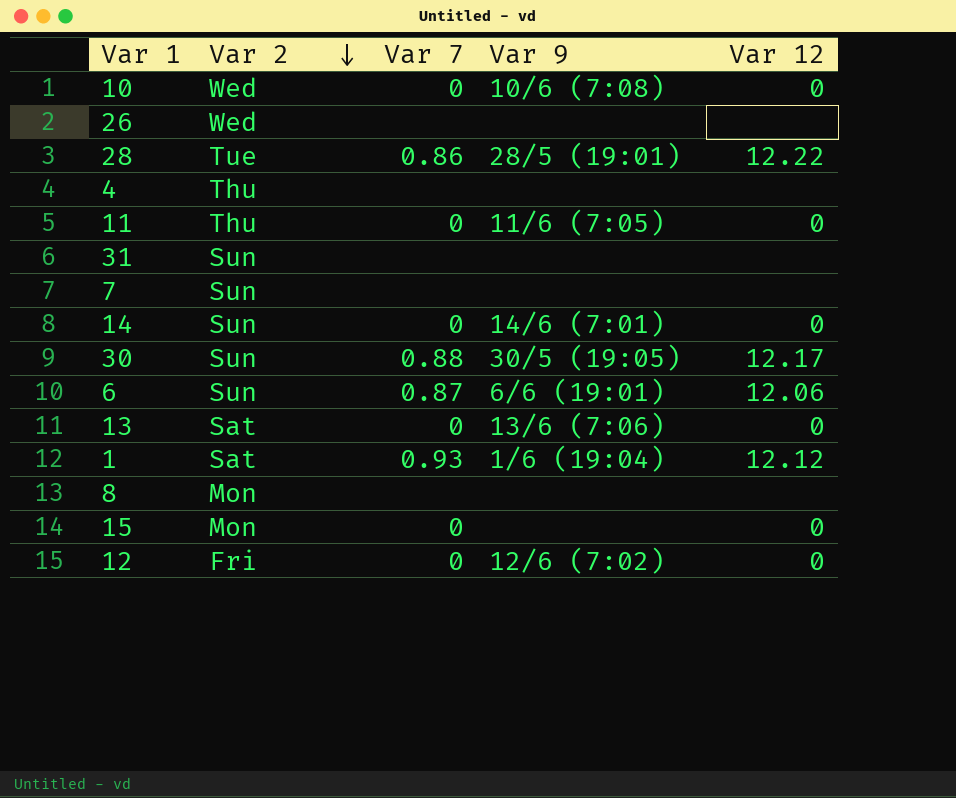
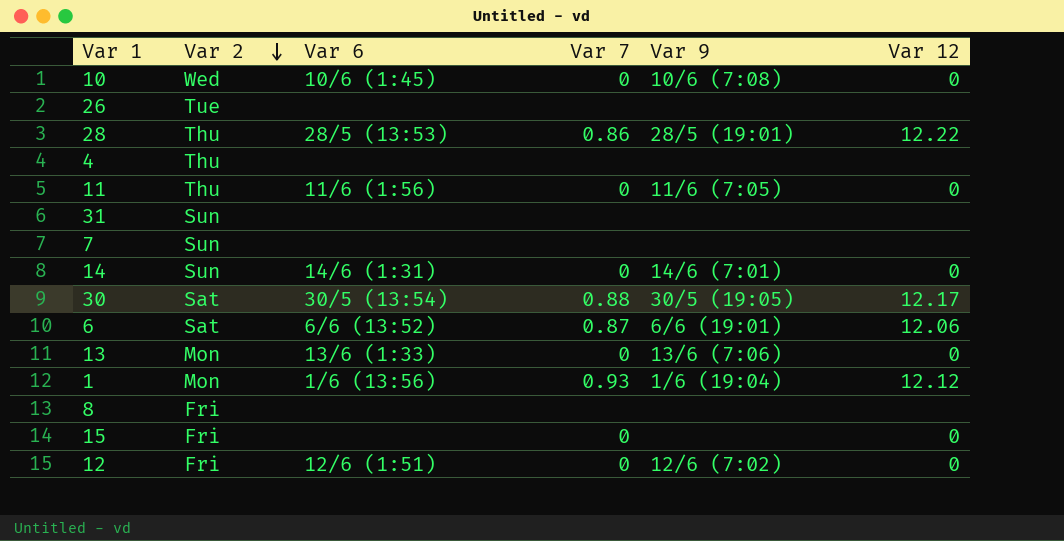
column Var 6 | position: none -> 3
26 | Var 2: Wed -> Tue
28 | Var 2: Tue -> Thu
30 | Var 2: Sun -> Sat
6 | Var 2: Sun -> Sat
13 | Var 2: Sat -> Mon
1 | Var 2: Sat -> Mon
8 | Var 2: Mon -> Fri
15 | Var 2: Mon -> Fri

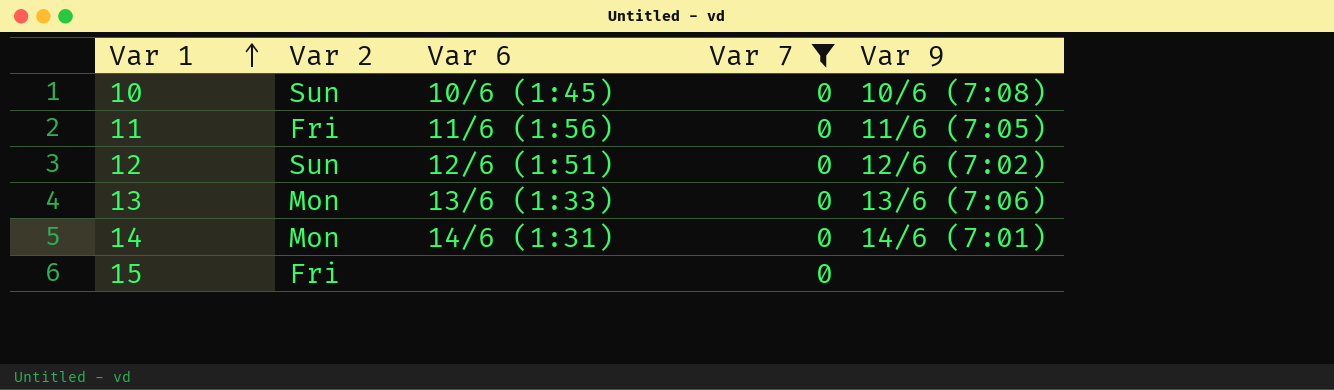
filter: none -> Var 7 = 0
row order: Var 2 descending -> Var 1 ascending
column Var 12 | position: 6 -> none
10 | Var 2: Wed -> Sun
11 | Var 2: Thu -> Fri
12 | Var 2: Fri -> Sun
14 | Var 2: Sun -> Mon

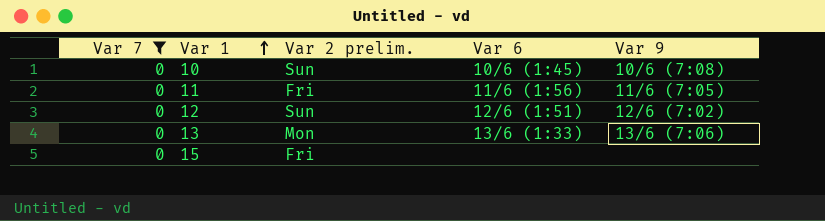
column Var 7 | position: 4 -> 1
column name: Var 2 -> Var 2 prelim.
row 14: Mon | 14/6 (1:31) | 0 | 14/6 (7:01) -> none

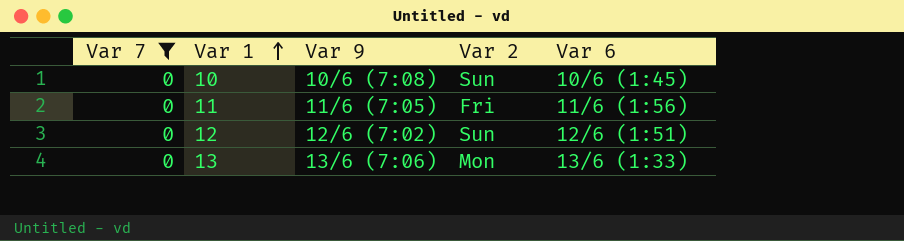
column Var 9 | position: 5 -> 3
column name: Var 2 prelim. -> Var 2
row 15: 0 | Fri | none | none -> none

